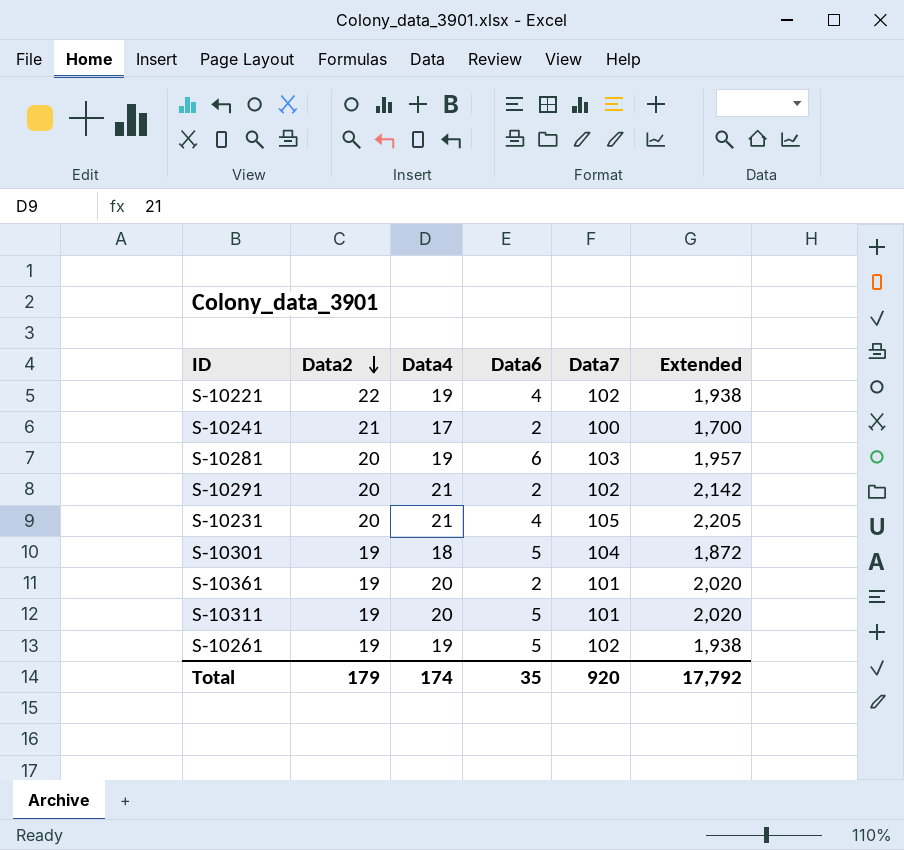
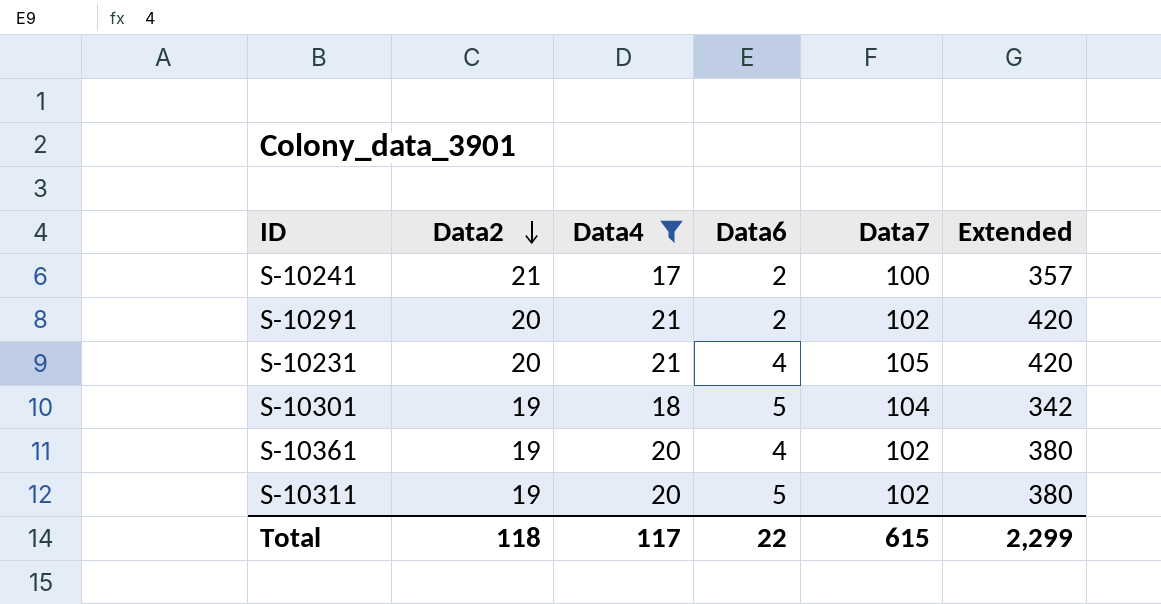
filter: none -> Data4 != 19
column Extended | formula: [Data4] * [Data7] -> [Data2] * [Data4]
S-10361 | Data6: 2 -> 4
S-10361 | Data7: 101 -> 102
S-10311 | Data7: 101 -> 102
Total | Data2: 179 -> 118
Total | Data4: 174 -> 117
Total | Data6: 35 -> 22
Total | Data7: 920 -> 615
Total | Extended: 17,792 -> 2,299

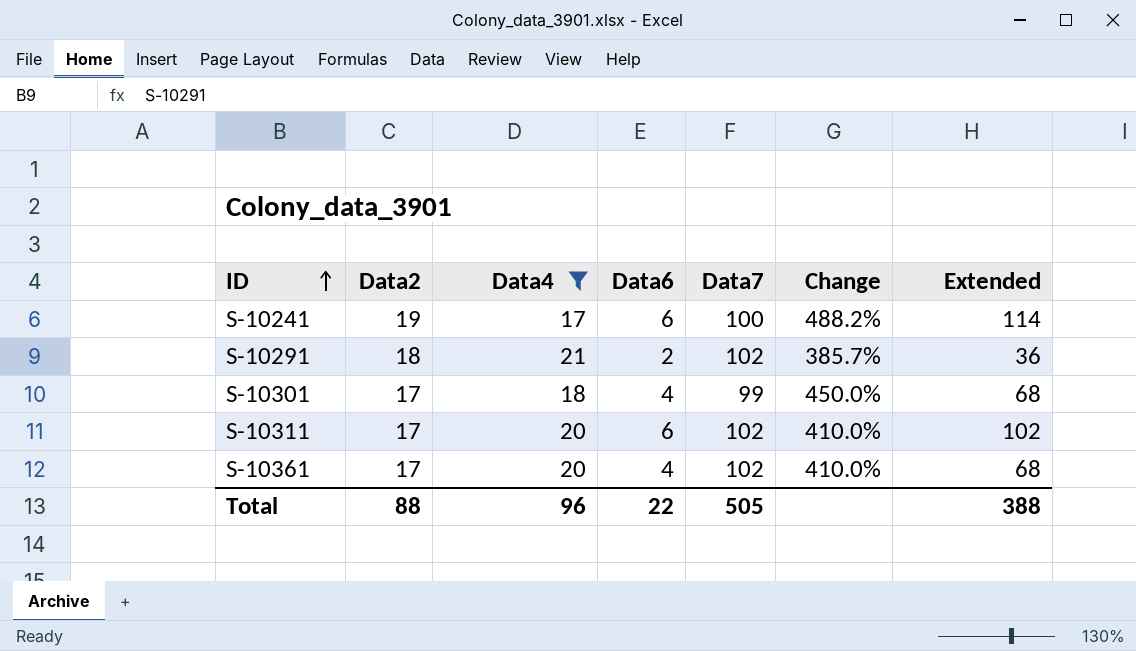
row order: Data2 descending -> ID ascending
column Change | formula: none -> ([Data7] - [Data4]) / [Data4]
column Extended | formula: [Data2] * [Data4] -> [Data2] * [Data6]
row S-10231: 20 | 21 | 4 | 105 | 420 -> none
S-10241 | Data2: 21 -> 19
S-10241 | Data6: 2 -> 6
S-10291 | Data2: 20 -> 18
S-10301 | Data2: 19 -> 17
S-10301 | Data6: 5 -> 4
S-10301 | Data7: 104 -> 99
S-10311 | Data2: 19 -> 17
S-10311 | Data6: 5 -> 6
S-10361 | Data2: 19 -> 17
Total | Data2: 118 -> 88
Total | Data4: 117 -> 96
Total | Data7: 615 -> 505
Total | Extended: 2,299 -> 388

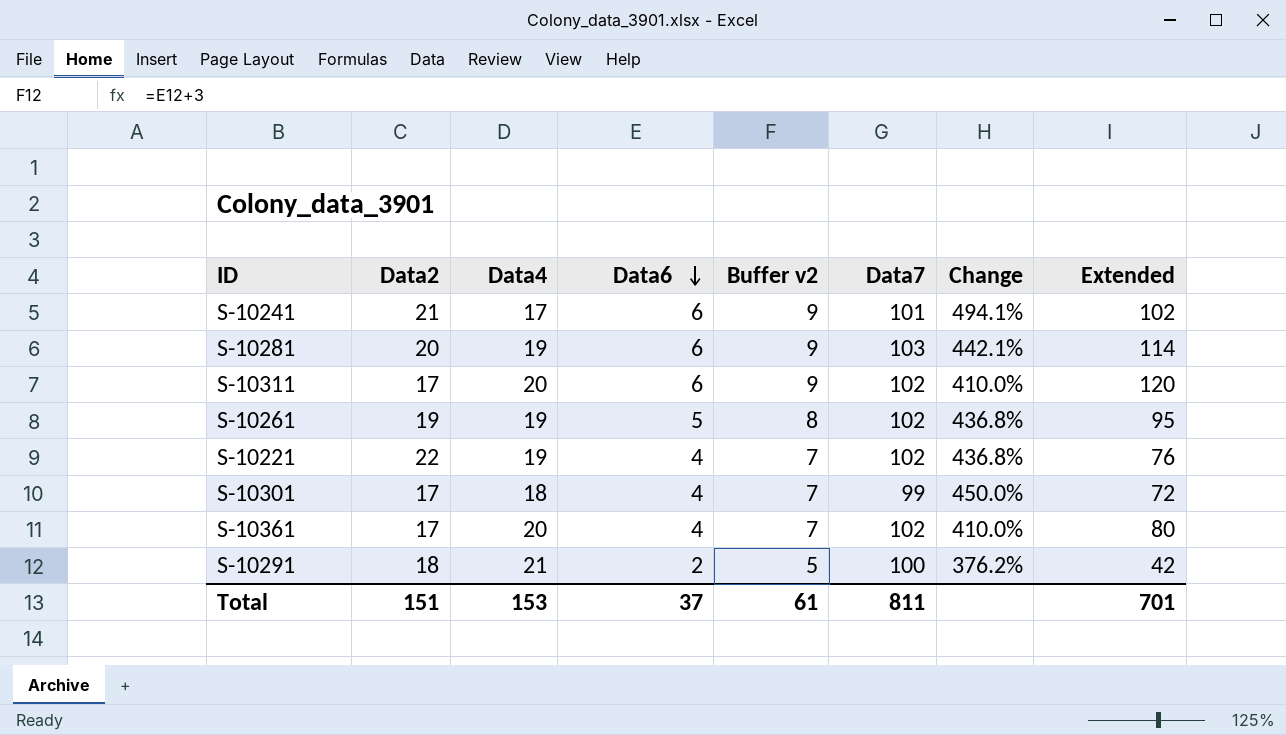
filter: Data4 != 19 -> none
row order: ID ascending -> Data6 descending
column Buffer v2 | formula: none -> [Data6] + 3
column Extended | formula: [Data2] * [Data6] -> [Data4] * [Data6]
S-10241 | Data2: 19 -> 21
S-10241 | Data7: 100 -> 101
S-10241 | Change: 488.2% -> 494.1%
S-10291 | Data7: 102 -> 100
S-10291 | Change: 385.7% -> 376.2%
Total | Data2: 88 -> 151
Total | Data4: 96 -> 153
Total | Data6: 22 -> 37
Total | Data7: 505 -> 811
Total | Extended: 388 -> 701

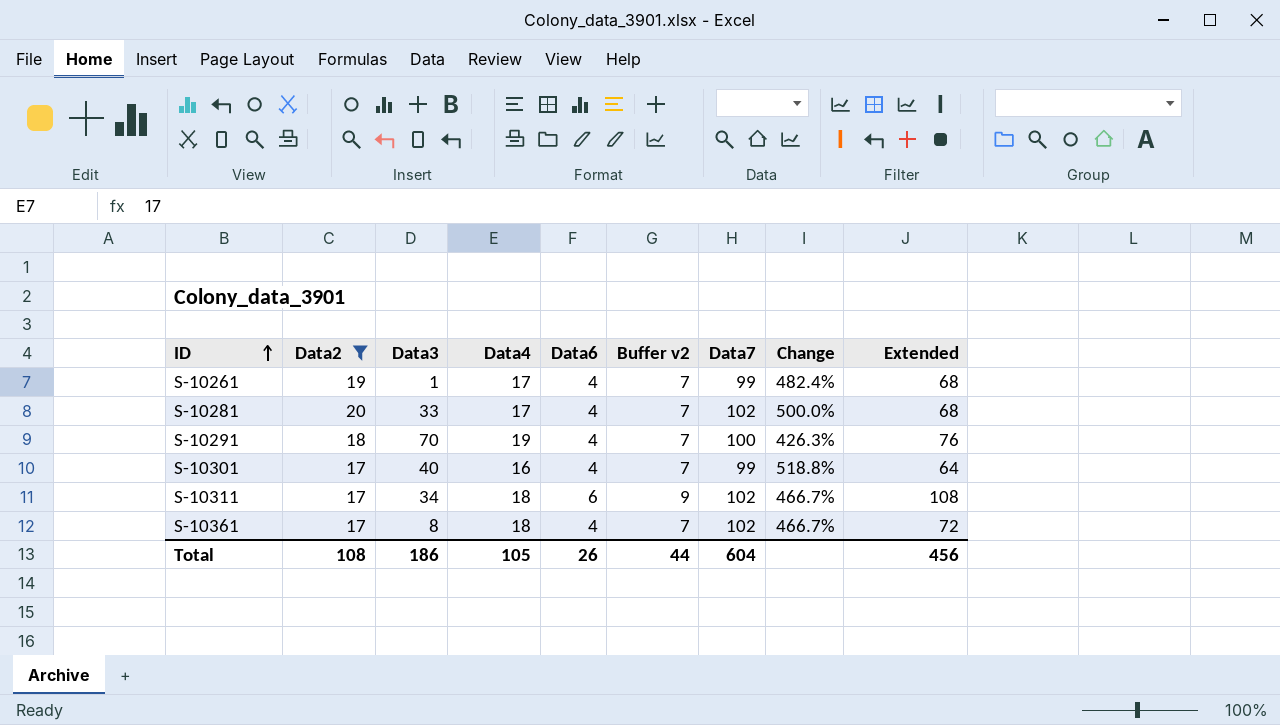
filter: none -> Data2 <= 20
row order: Data6 descending -> ID ascending
column Data3 | position: none -> 3
S-10261 | Data4: 19 -> 17
S-10261 | Data6: 5 -> 4
S-10261 | Buffer v2: 8 -> 7
S-10261 | Data7: 102 -> 99
S-10261 | Change: 436.8% -> 482.4%
S-10261 | Extended: 95 -> 68
S-10281 | Data4: 19 -> 17
S-10281 | Data6: 6 -> 4
S-10281 | Buffer v2: 9 -> 7
S-10281 | Data7: 103 -> 102
S-10281 | Change: 442.1% -> 500.0%
S-10281 | Extended: 114 -> 68
S-10291 | Data4: 21 -> 19
S-10291 | Data6: 2 -> 4
S-10291 | Buffer v2: 5 -> 7
S-10291 | Change: 376.2% -> 426.3%
S-10291 | Extended: 42 -> 76
S-10301 | Data4: 18 -> 16
S-10301 | Change: 450.0% -> 518.8%
S-10301 | Extended: 72 -> 64
S-10311 | Data4: 20 -> 18
S-10311 | Change: 410.0% -> 466.7%
S-10311 | Extended: 120 -> 108
S-10361 | Data4: 20 -> 18
S-10361 | Change: 410.0% -> 466.7%
S-10361 | Extended: 80 -> 72
Total | Data2: 151 -> 108
Total | Data4: 153 -> 105
Total | Data6: 37 -> 26
Total | Buffer v2: 61 -> 44
Total | Data7: 811 -> 604
Total | Extended: 701 -> 456

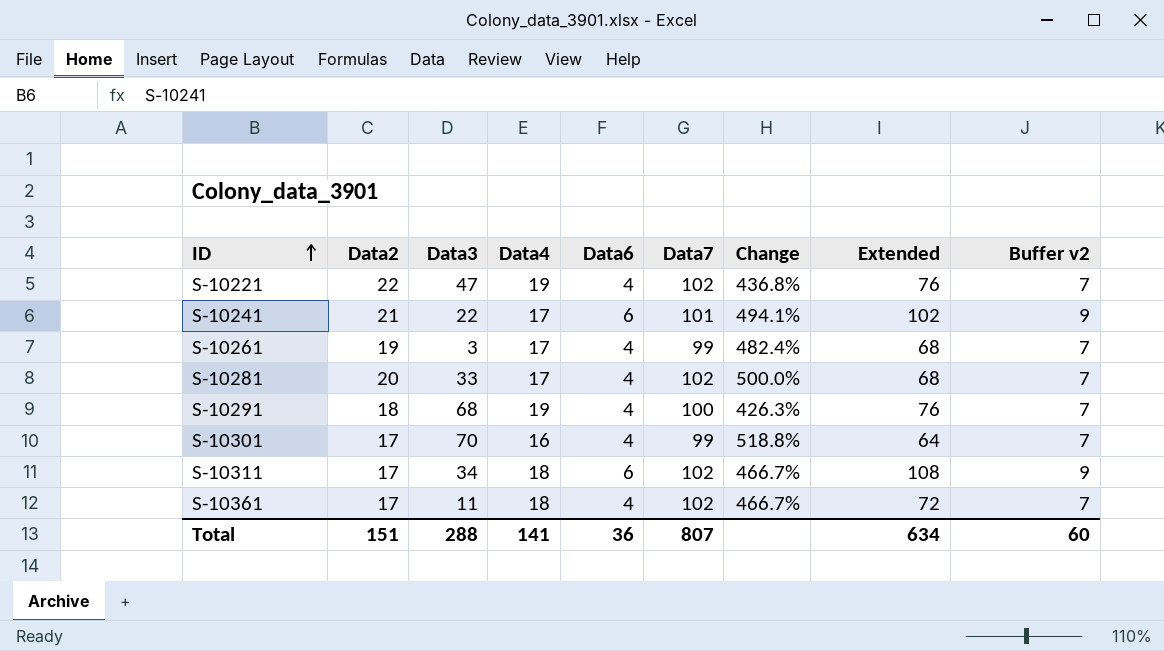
filter: Data2 <= 20 -> none
column Buffer v2 | position: 6 -> 9
S-10261 | Data3: 1 -> 3
S-10291 | Data3: 70 -> 68
S-10301 | Data3: 40 -> 70
S-10361 | Data3: 8 -> 11
Total | Data2: 108 -> 151
Total | Data3: 186 -> 288
Total | Data4: 105 -> 141
Total | Data6: 26 -> 36
Total | Data7: 604 -> 807
Total | Extended: 456 -> 634
Total | Buffer v2: 44 -> 60

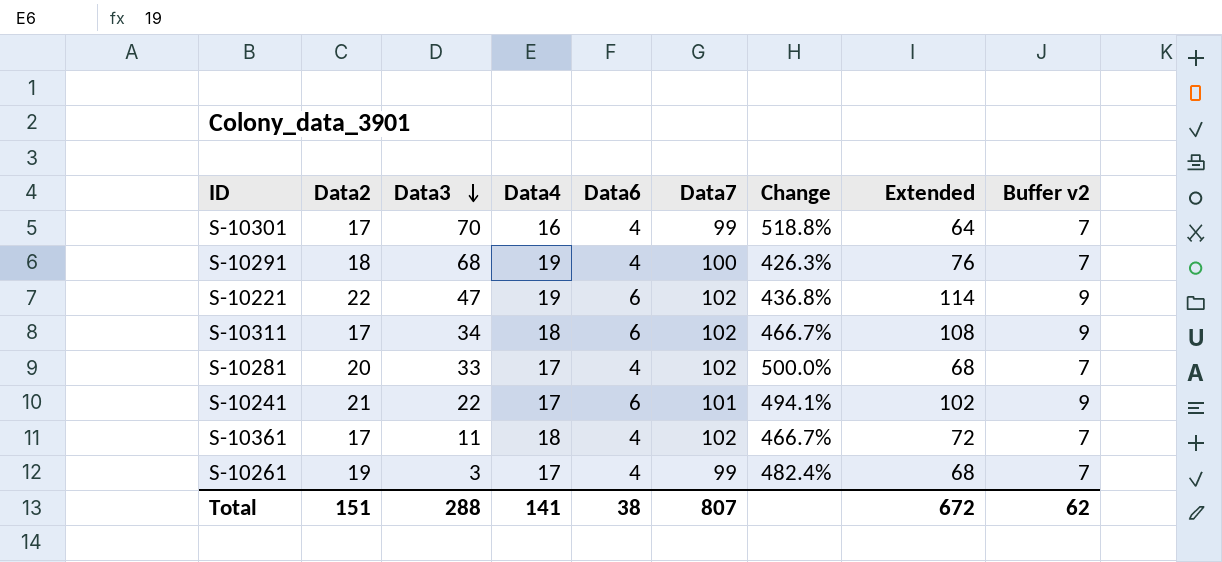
row order: ID ascending -> Data3 descending
S-10221 | Data6: 4 -> 6
S-10221 | Extended: 76 -> 114
S-10221 | Buffer v2: 7 -> 9
Total | Data6: 36 -> 38
Total | Extended: 634 -> 672
Total | Buffer v2: 60 -> 62

